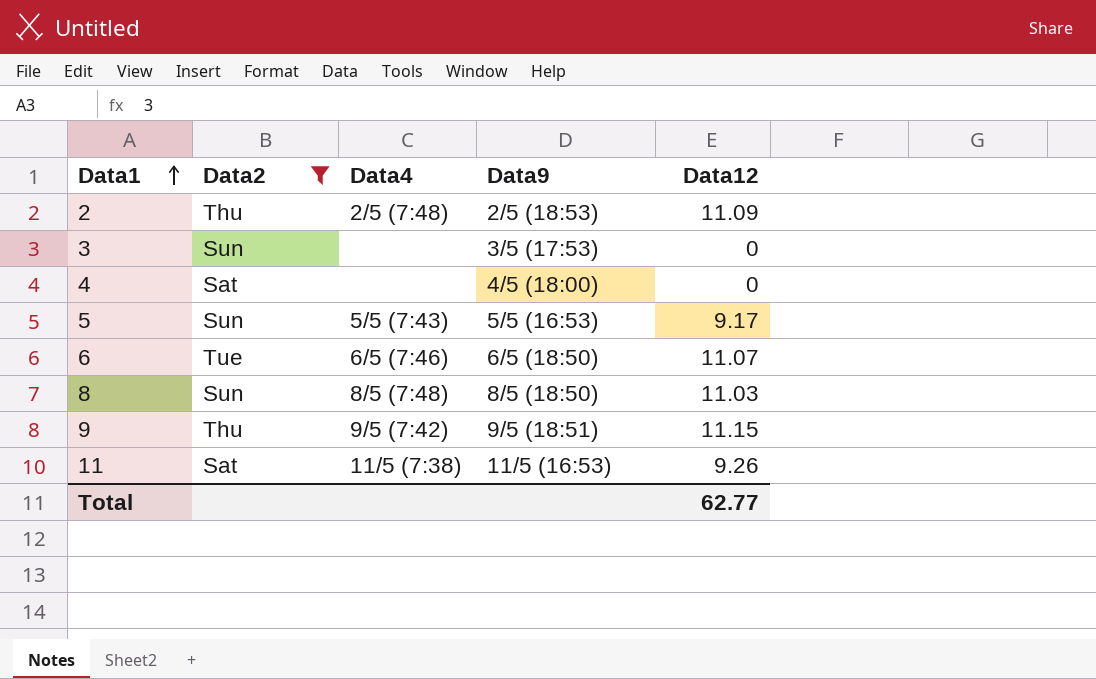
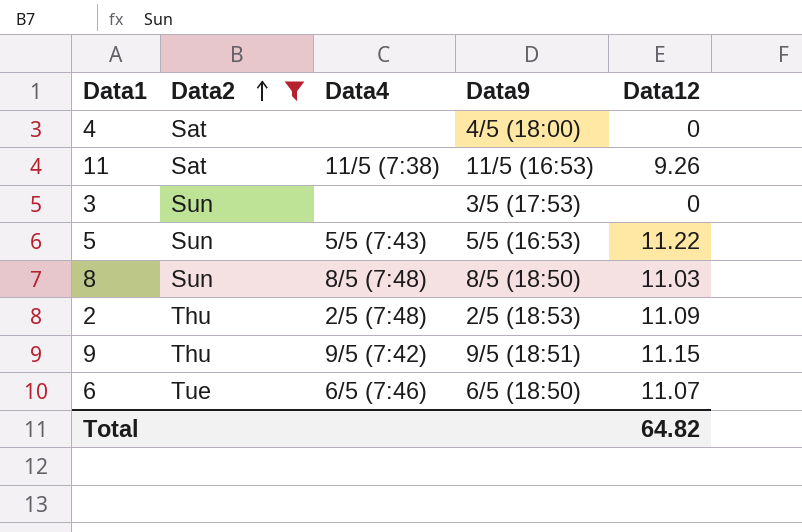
row order: Data1 ascending -> Data2 ascending
5 | Data12: 9.17 -> 11.22
Total | Data12: 62.77 -> 64.82

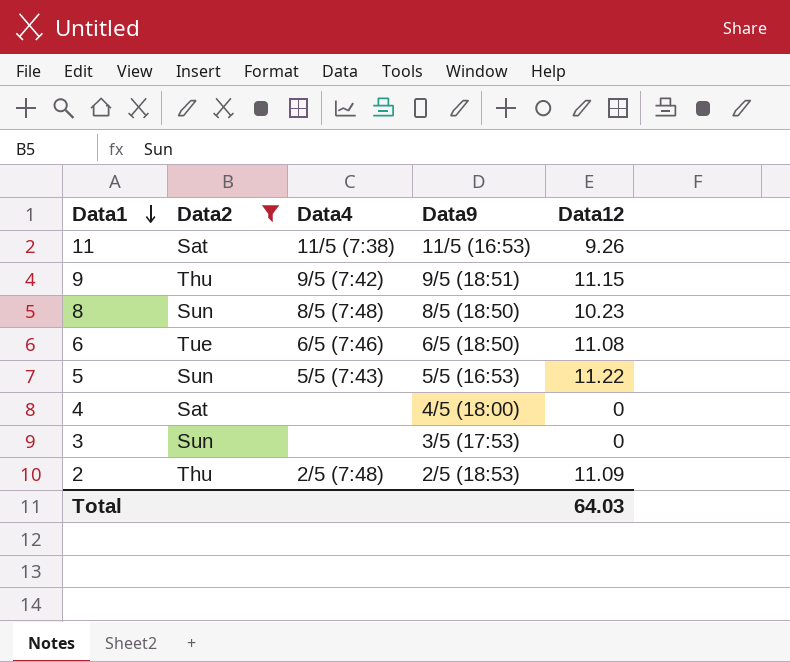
row order: Data2 ascending -> Data1 descending
8 | Data12: 11.03 -> 10.23
6 | Data12: 11.07 -> 11.08
Total | Data12: 64.82 -> 64.03

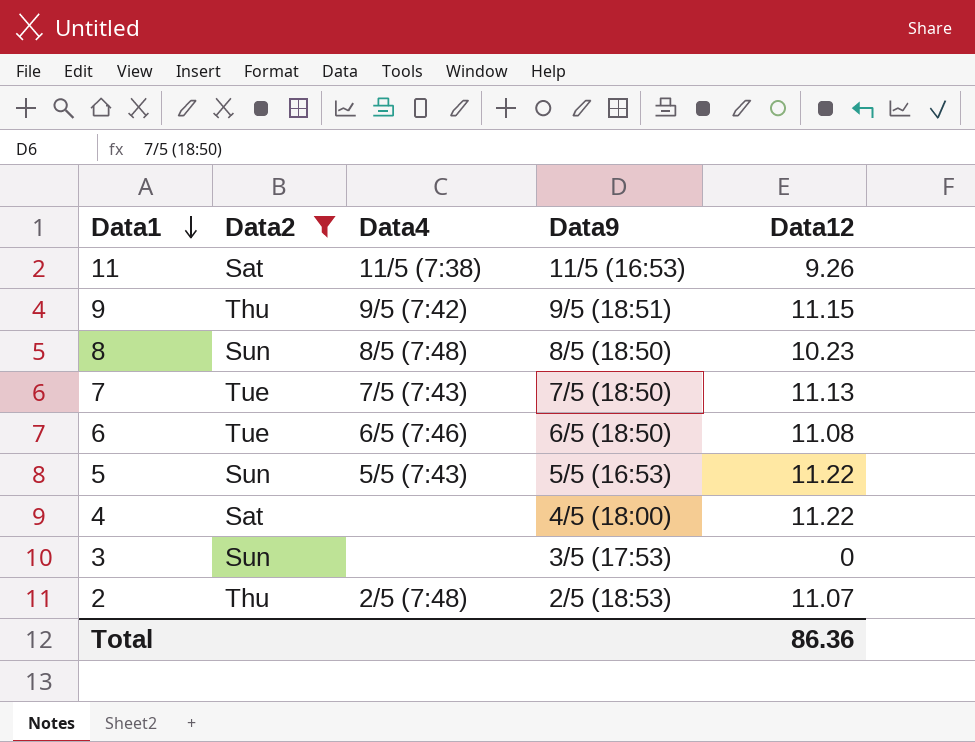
row 7: none -> Tue | 7/5 (7:43) | 7/5 (18:50) | 11.13
4 | Data12: 0 -> 11.22
2 | Data12: 11.09 -> 11.07
Total | Data12: 64.03 -> 86.36

